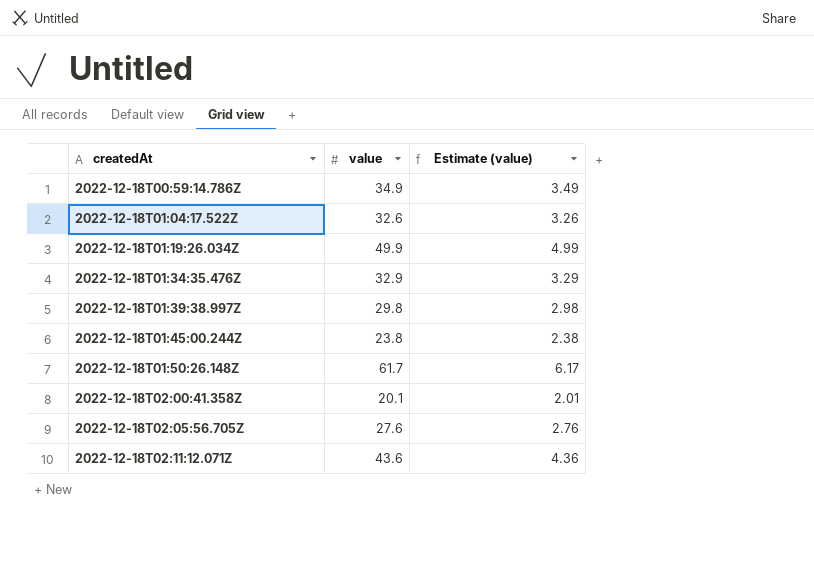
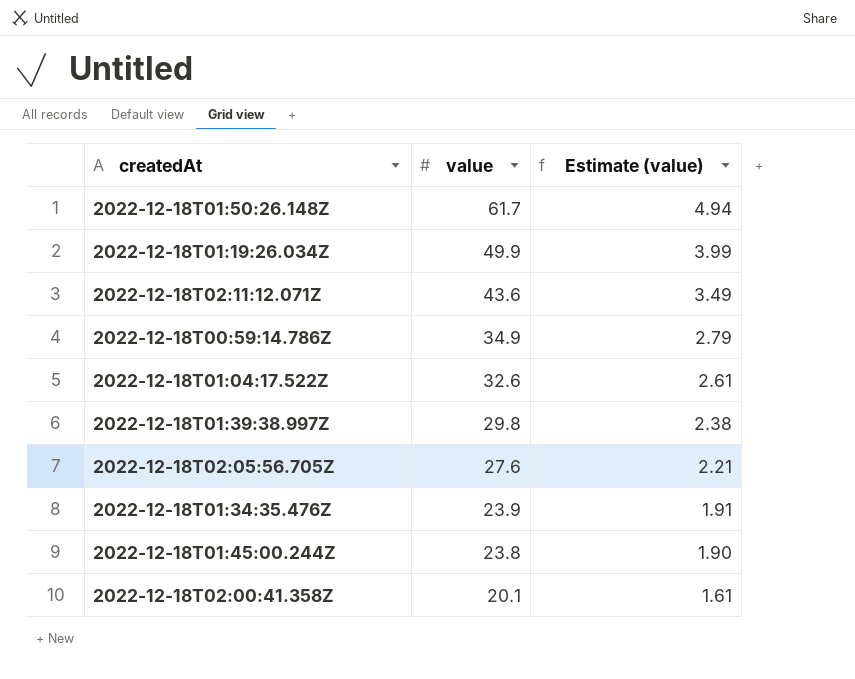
row order: createdAt ascending -> value descending
column Estimate (value) | formula: [value] * 0.1 -> [value] * 0.08
2022-12-18T01:34:35.476Z | value: 32.9 -> 23.9

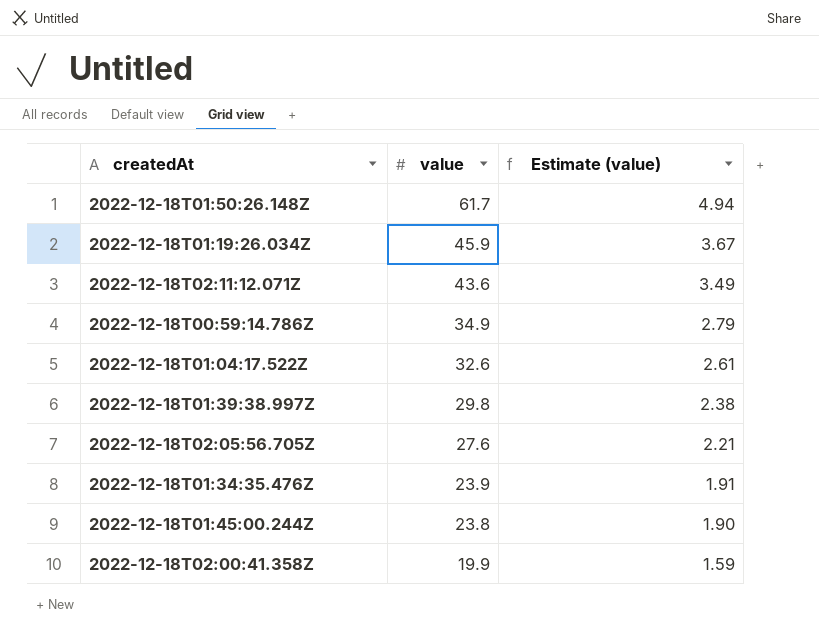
2022-12-18T01:19:26.034Z | value: 49.9 -> 45.9
2022-12-18T01:19:26.034Z | Estimate (value): 3.99 -> 3.67
2022-12-18T02:00:41.358Z | value: 20.1 -> 19.9
2022-12-18T02:00:41.358Z | Estimate (value): 1.61 -> 1.59

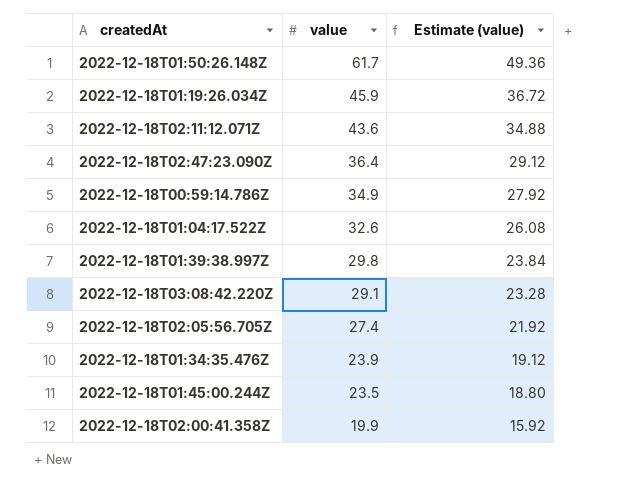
column Estimate (value) | formula: [value] * 0.08 -> [value] * 0.8
row 2022-12-18T02:47:23.090Z: none -> 36.4 | 29.12
row 2022-12-18T03:08:42.220Z: none -> 29.1 | 23.28
2022-12-18T02:05:56.705Z | value: 27.6 -> 27.4
2022-12-18T01:45:00.244Z | value: 23.8 -> 23.5

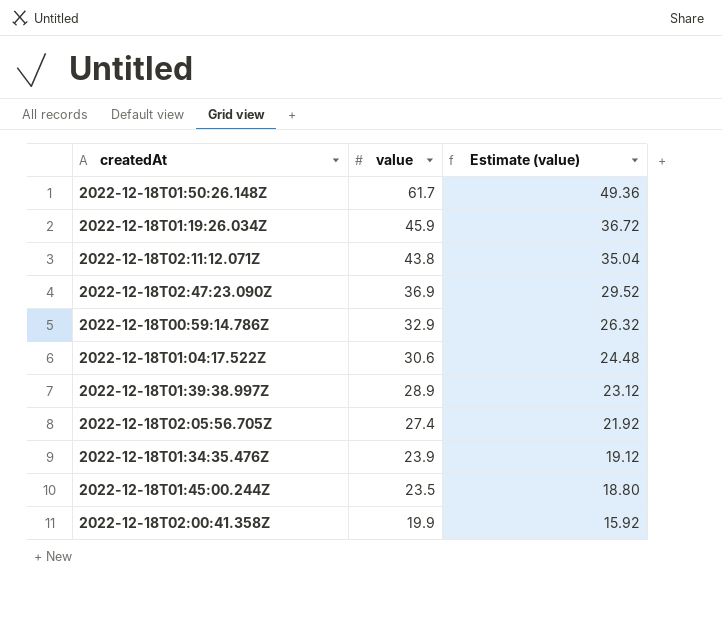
row 2022-12-18T03:08:42.220Z: 29.1 | 23.28 -> none
2022-12-18T02:11:12.071Z | value: 43.6 -> 43.8
2022-12-18T02:11:12.071Z | Estimate (value): 34.88 -> 35.04
2022-12-18T02:47:23.090Z | value: 36.4 -> 36.9
2022-12-18T02:47:23.090Z | Estimate (value): 29.12 -> 29.52
2022-12-18T00:59:14.786Z | value: 34.9 -> 32.9
2022-12-18T00:59:14.786Z | Estimate (value): 27.92 -> 26.32
2022-12-18T01:04:17.522Z | value: 32.6 -> 30.6
2022-12-18T01:04:17.522Z | Estimate (value): 26.08 -> 24.48
2022-12-18T01:39:38.997Z | value: 29.8 -> 28.9
2022-12-18T01:39:38.997Z | Estimate (value): 23.84 -> 23.12

